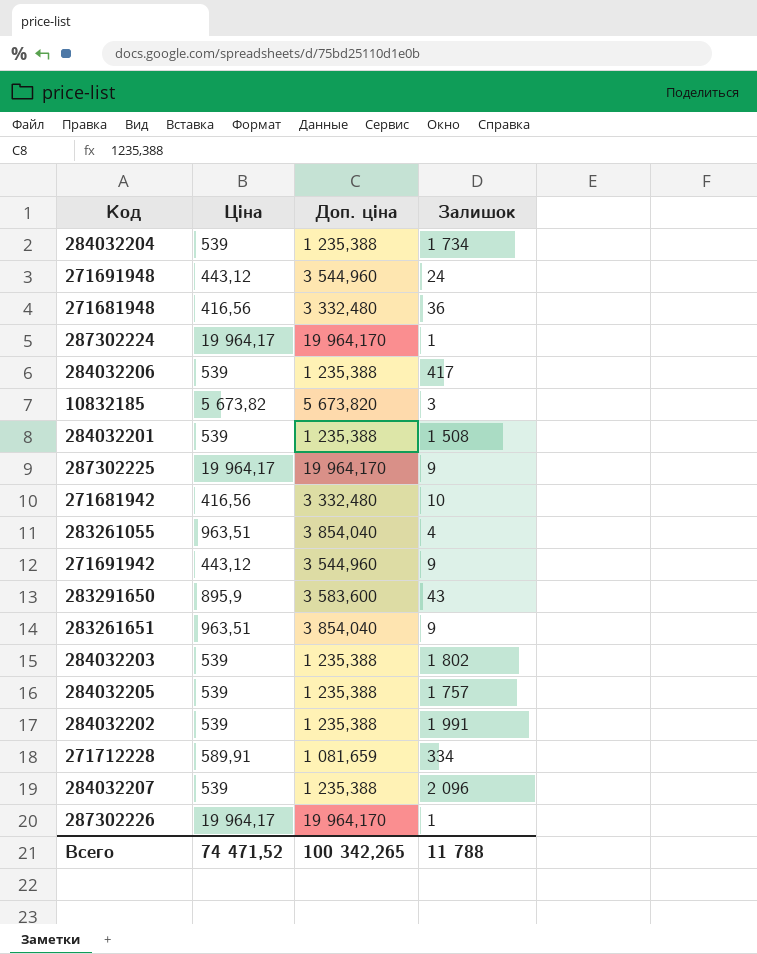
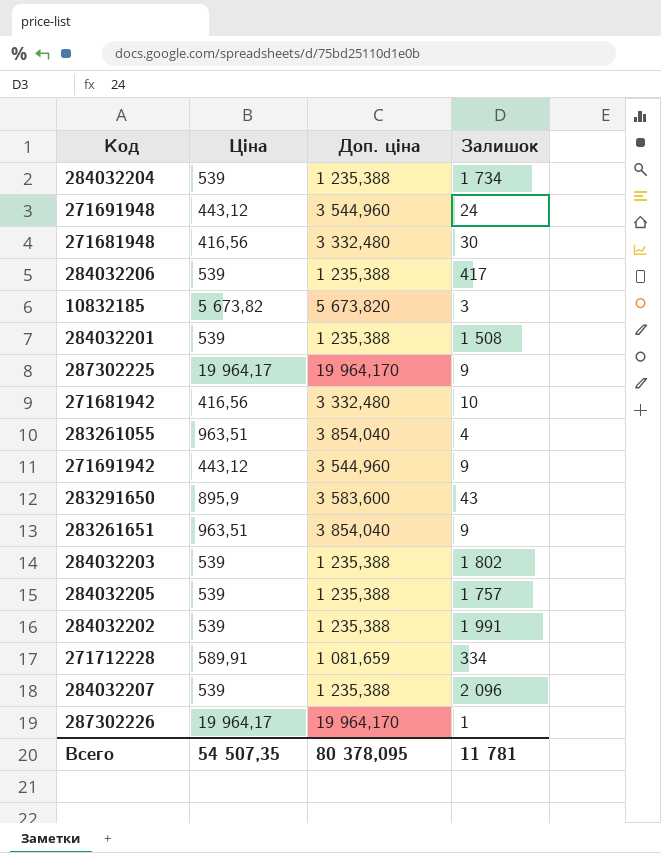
row 287302224: 19 964,17 | 19 964,170 | 1 -> none
271681948 | Залишок: 36 -> 30
Всего | Ціна: 74 471,52 -> 54 507,35
Всего | Доп. ціна: 100 342,265 -> 80 378,095
Всего | Залишок: 11 788 -> 11 781

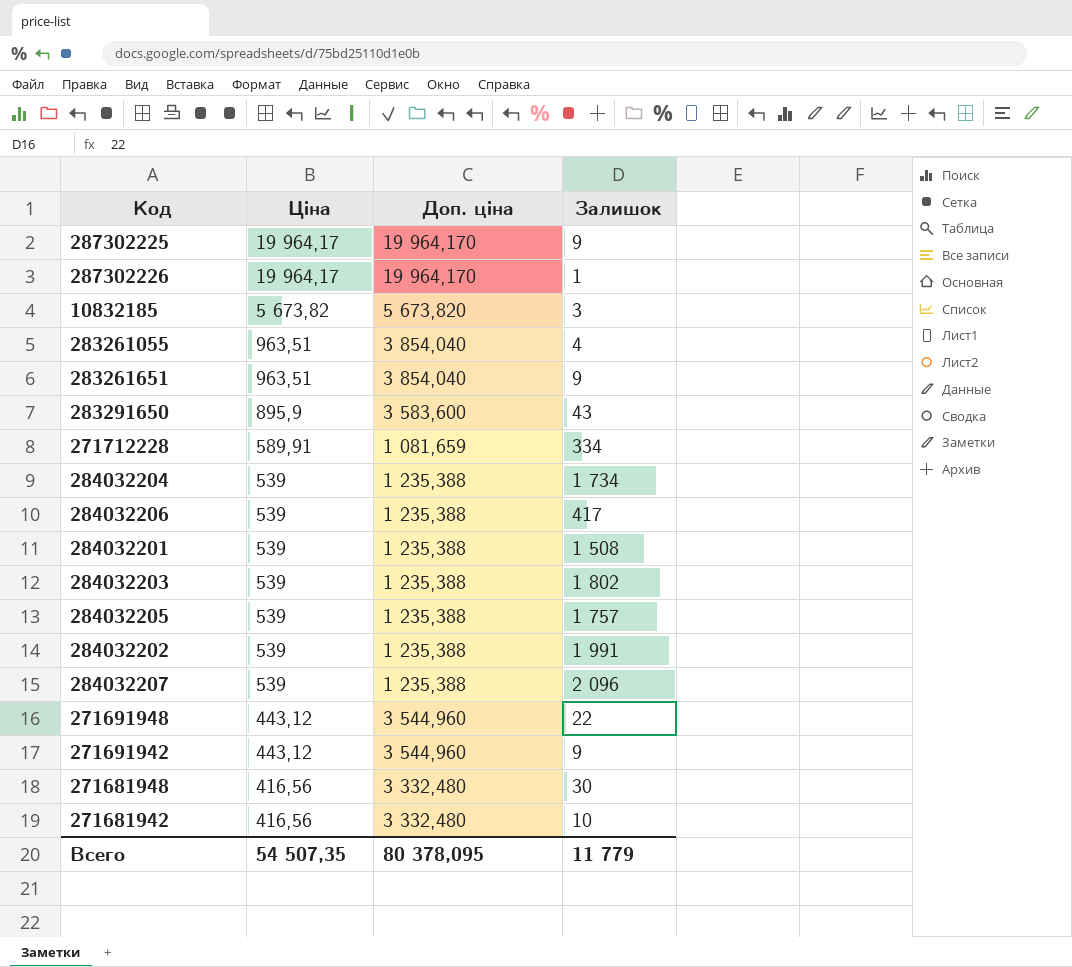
row order: none -> Ціна descending
271691948 | Залишок: 24 -> 22
Всего | Залишок: 11 781 -> 11 779

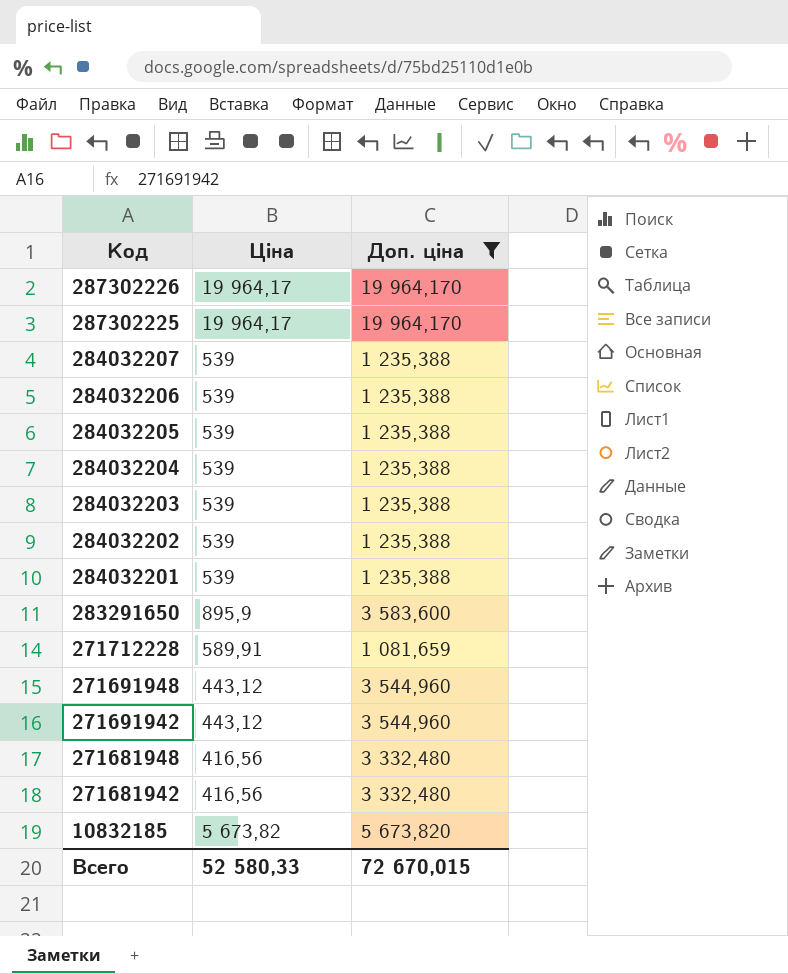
filter: none -> Доп. ціна != 3 854,040
row order: Ціна descending -> Код descending
column Залишок | position: 4 -> none
Всего | Ціна: 54 507,35 -> 52 580,33
Всего | Доп. ціна: 80 378,095 -> 72 670,015

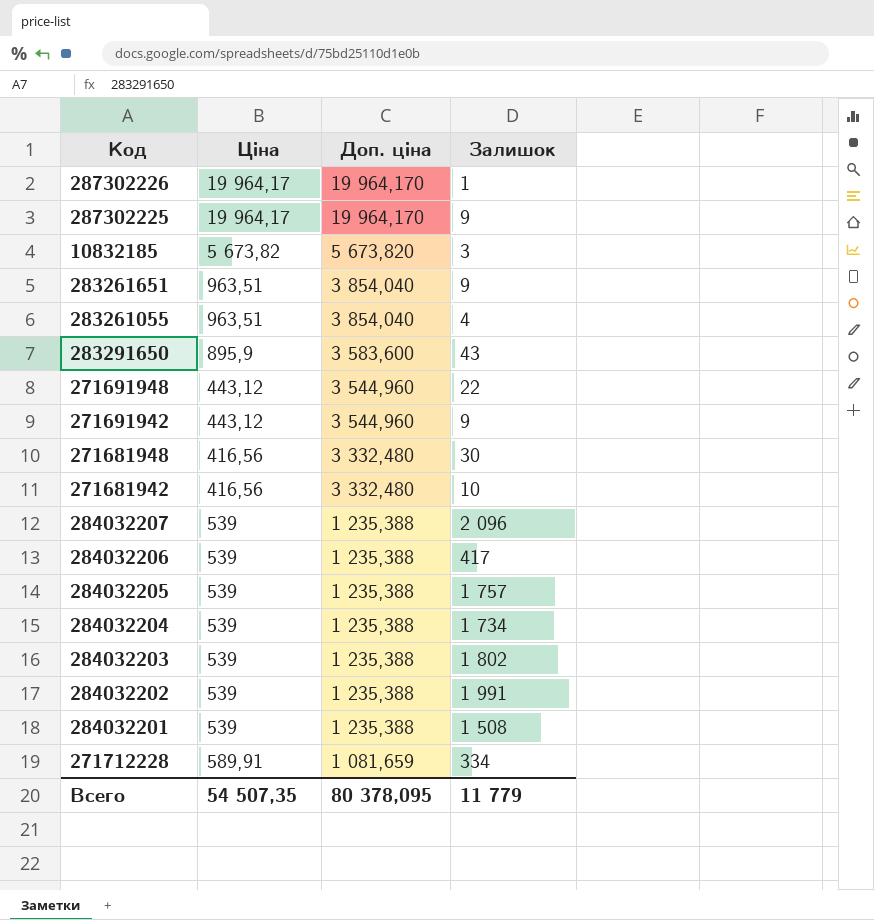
filter: Доп. ціна != 3 854,040 -> none
row order: Код descending -> Доп. ціна descending
column Залишок | position: none -> 4
Всего | Ціна: 52 580,33 -> 54 507,35
Всего | Доп. ціна: 72 670,015 -> 80 378,095

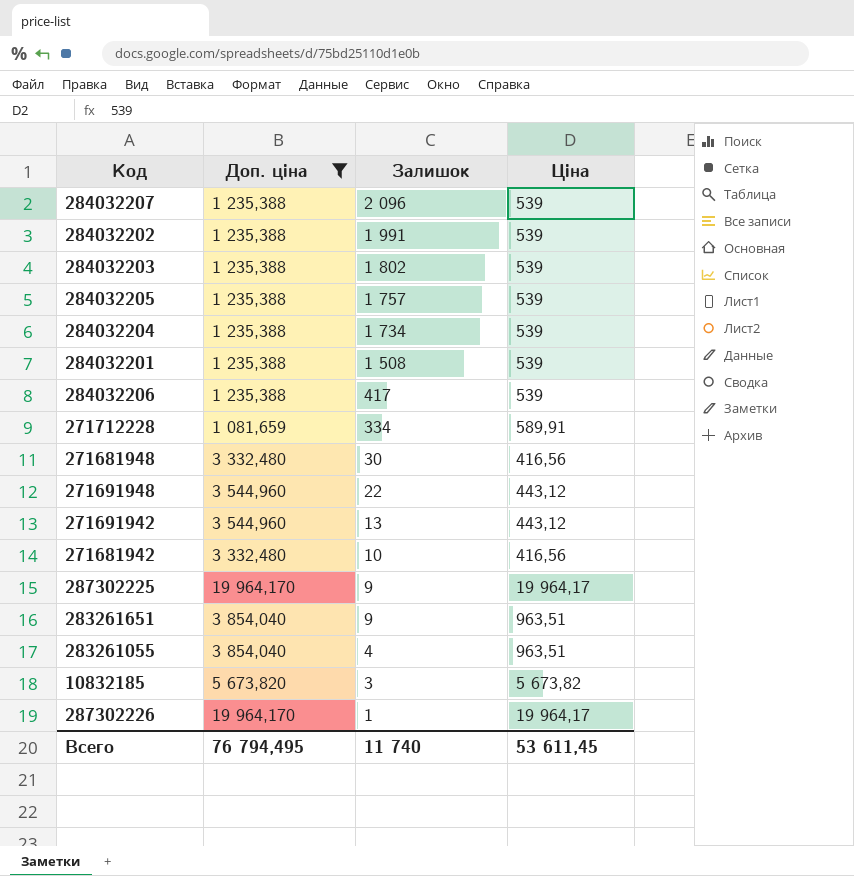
filter: none -> Доп. ціна != 3 583,600
row order: Доп. ціна descending -> Залишок descending
column Ціна | position: 2 -> 4
271691942 | Залишок: 9 -> 13
Всего | Доп. ціна: 80 378,095 -> 76 794,495
Всего | Залишок: 11 779 -> 11 740
Всего | Ціна: 54 507,35 -> 53 611,45

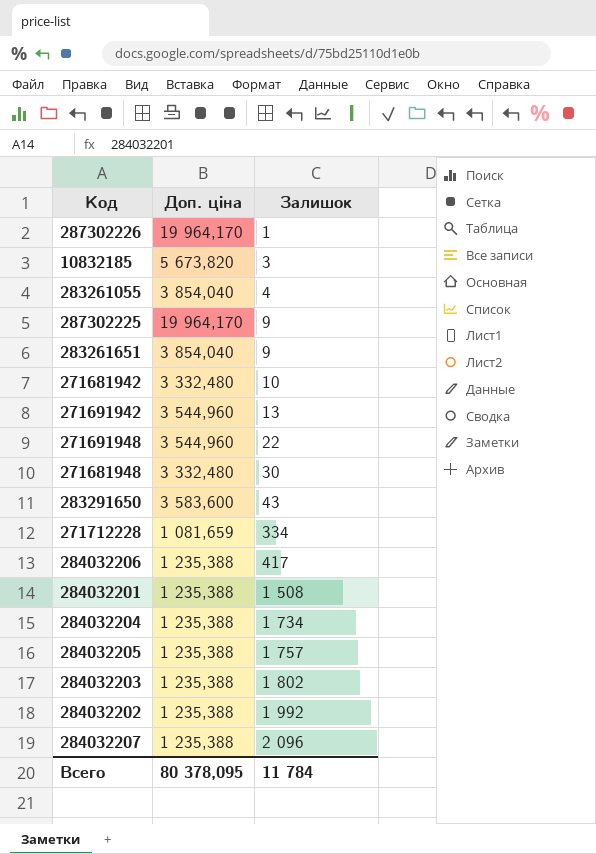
filter: Доп. ціна != 3 583,600 -> none
row order: Залишок descending -> Залишок ascending
column Ціна | position: 4 -> none
284032202 | Залишок: 1 991 -> 1 992
Всего | Доп. ціна: 76 794,495 -> 80 378,095
Всего | Залишок: 11 740 -> 11 784

